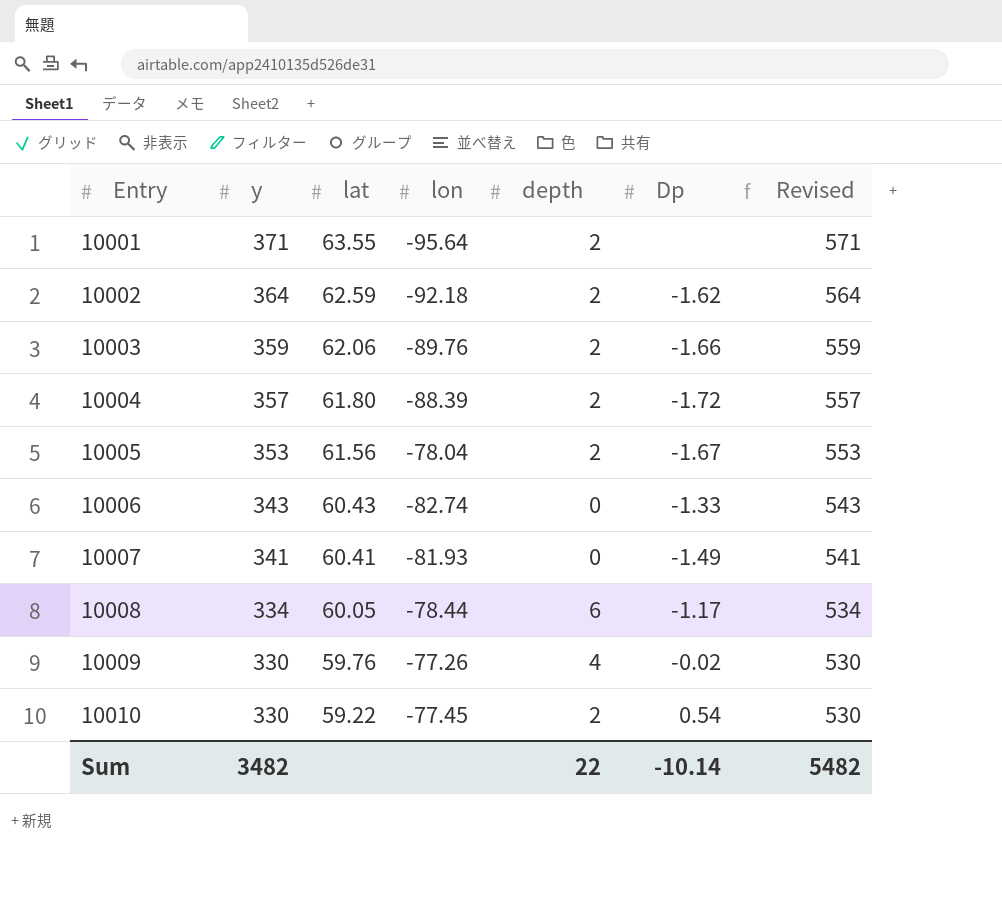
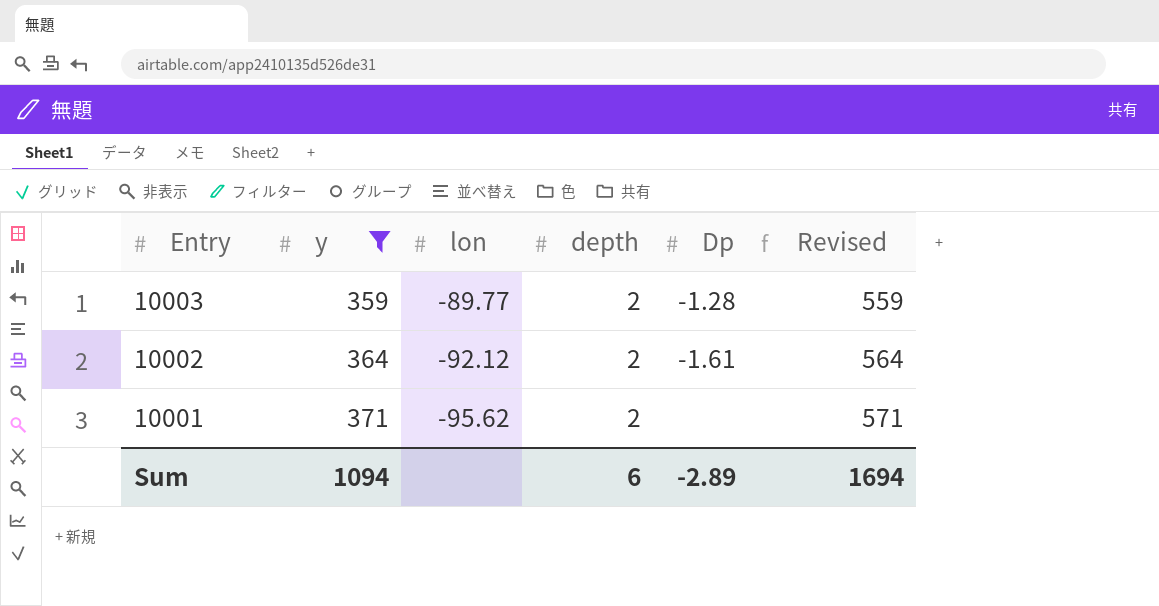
filter: none -> y >= 359
row order: Entry ascending -> Entry descending
column lat | position: 3 -> none
10003 | lon: -89.76 -> -89.77
10003 | Dp: -1.66 -> -1.28
10002 | lon: -92.18 -> -92.12
10002 | Dp: -1.62 -> -1.61
10001 | lon: -95.64 -> -95.62
Sum | y: 3482 -> 1094
Sum | depth: 22 -> 6
Sum | Dp: -10.14 -> -2.89
Sum | Revised: 5482 -> 1694

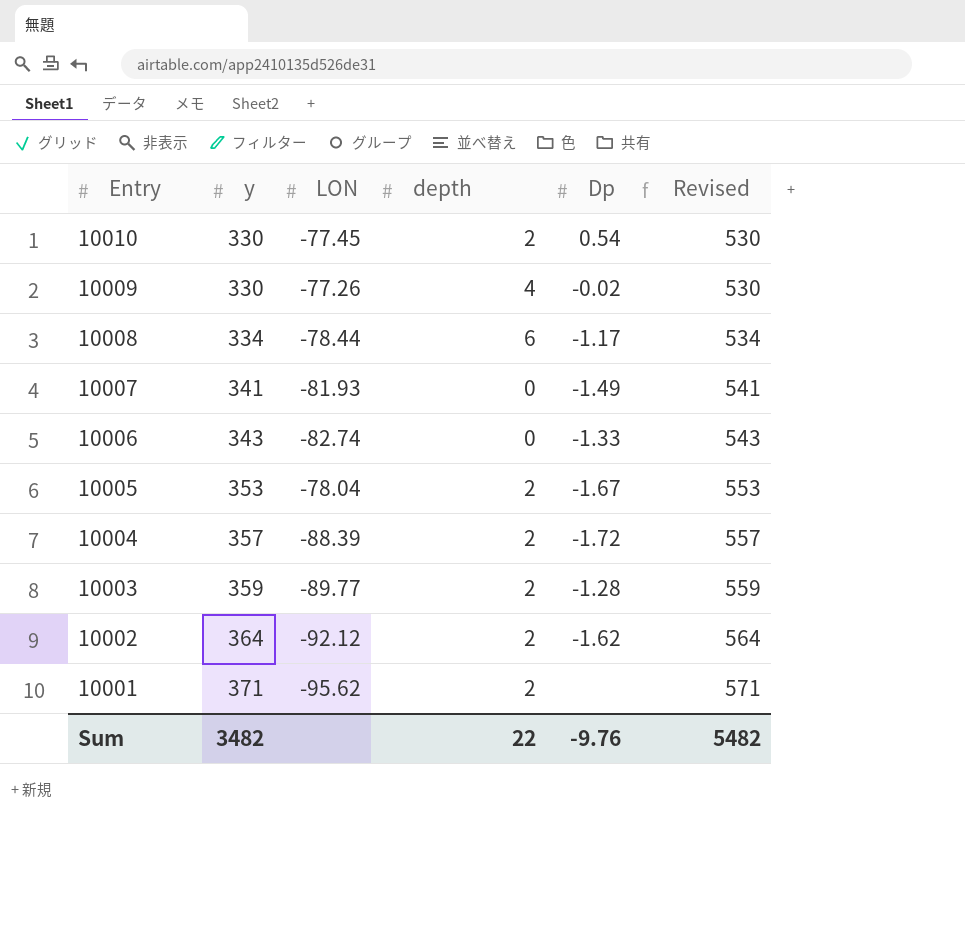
filter: y >= 359 -> none
column name: lon -> LON
10002 | Dp: -1.61 -> -1.62
Sum | y: 1094 -> 3482
Sum | depth: 6 -> 22
Sum | Dp: -2.89 -> -9.76
Sum | Revised: 1694 -> 5482

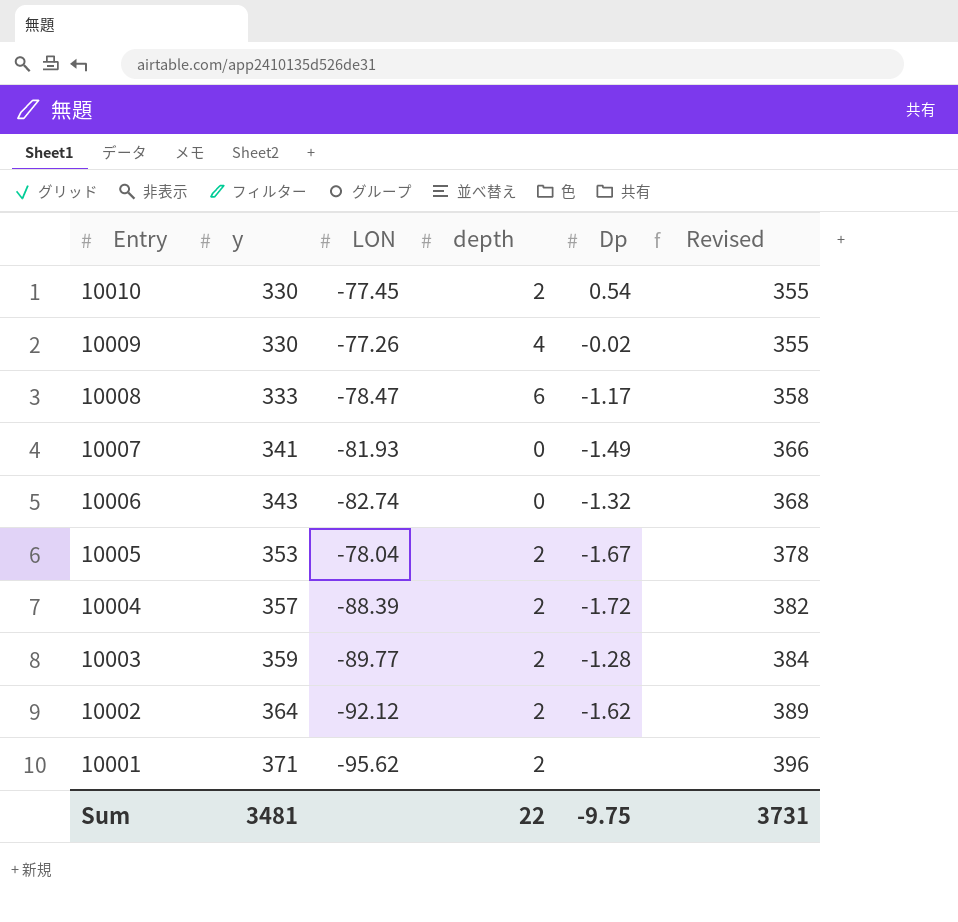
column Revised | formula: [y] + 200 -> [y] + 25
10008 | y: 334 -> 333
10008 | LON: -78.44 -> -78.47
10006 | Dp: -1.33 -> -1.32
Sum | y: 3482 -> 3481
Sum | Dp: -9.76 -> -9.75
Sum | Revised: 5482 -> 3731

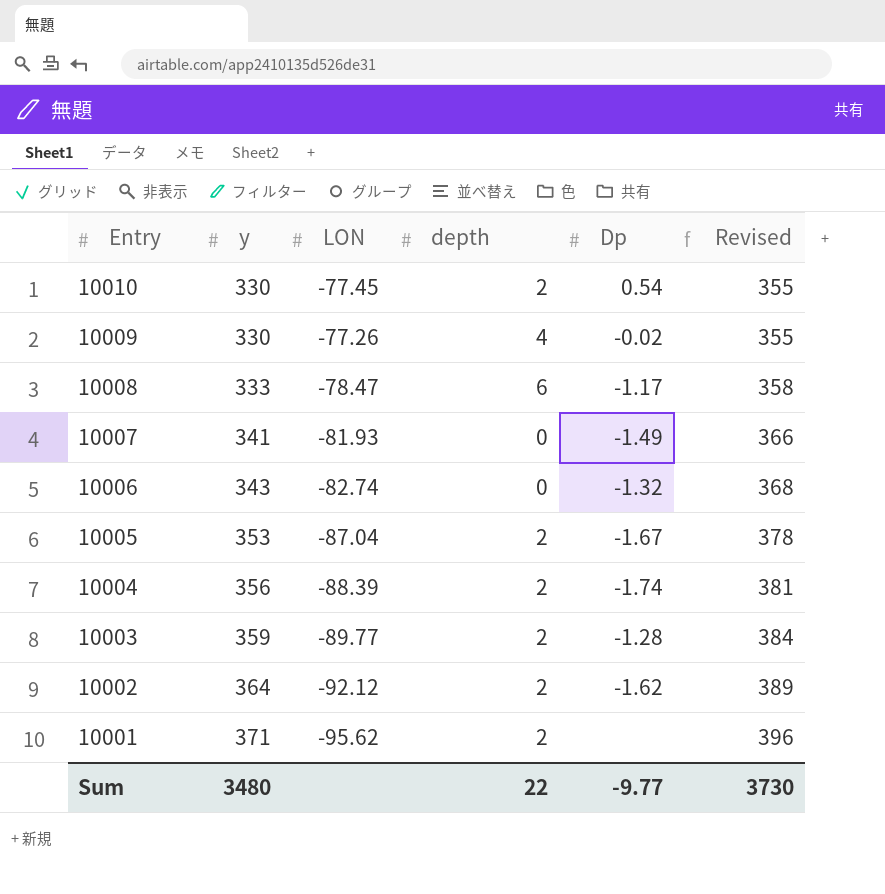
10005 | LON: -78.04 -> -87.04
10004 | y: 357 -> 356
10004 | Dp: -1.72 -> -1.74
10004 | Revised: 382 -> 381
Sum | y: 3481 -> 3480
Sum | Dp: -9.75 -> -9.77
Sum | Revised: 3731 -> 3730

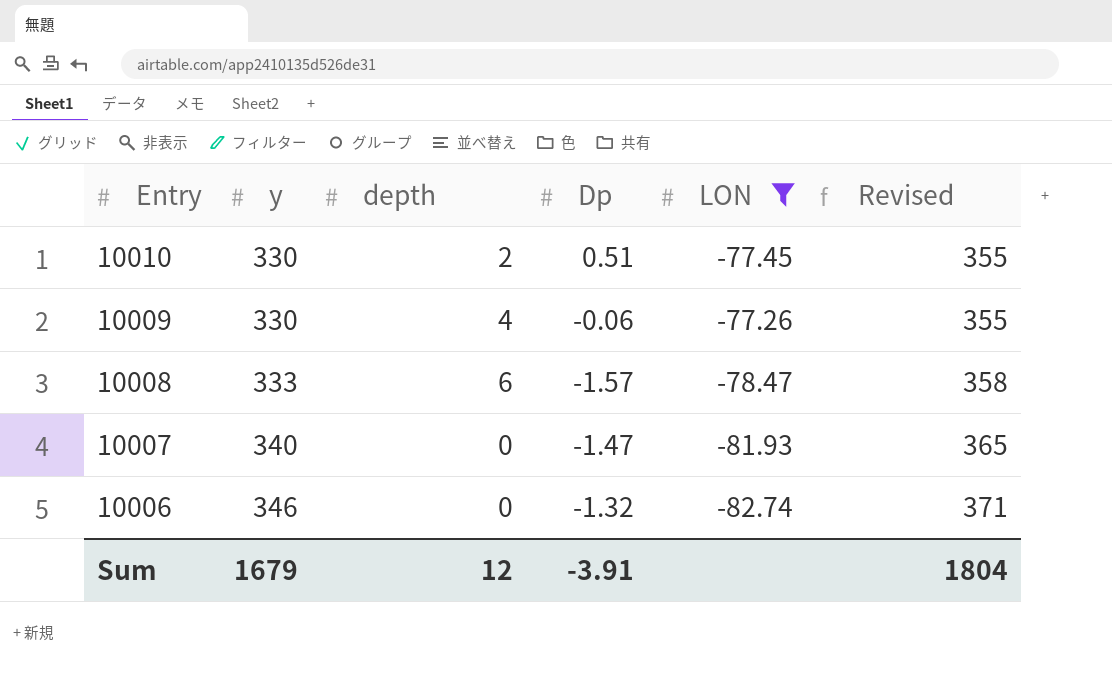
filter: none -> LON >= -82.74
column LON | position: 3 -> 5
10010 | Dp: 0.54 -> 0.51
10009 | Dp: -0.02 -> -0.06
10008 | Dp: -1.17 -> -1.57
10007 | y: 341 -> 340
10007 | Dp: -1.49 -> -1.47
10007 | Revised: 366 -> 365
10006 | y: 343 -> 346
10006 | Revised: 368 -> 371
Sum | y: 3480 -> 1679
Sum | depth: 22 -> 12
Sum | Dp: -9.77 -> -3.91
Sum | Revised: 3730 -> 1804

